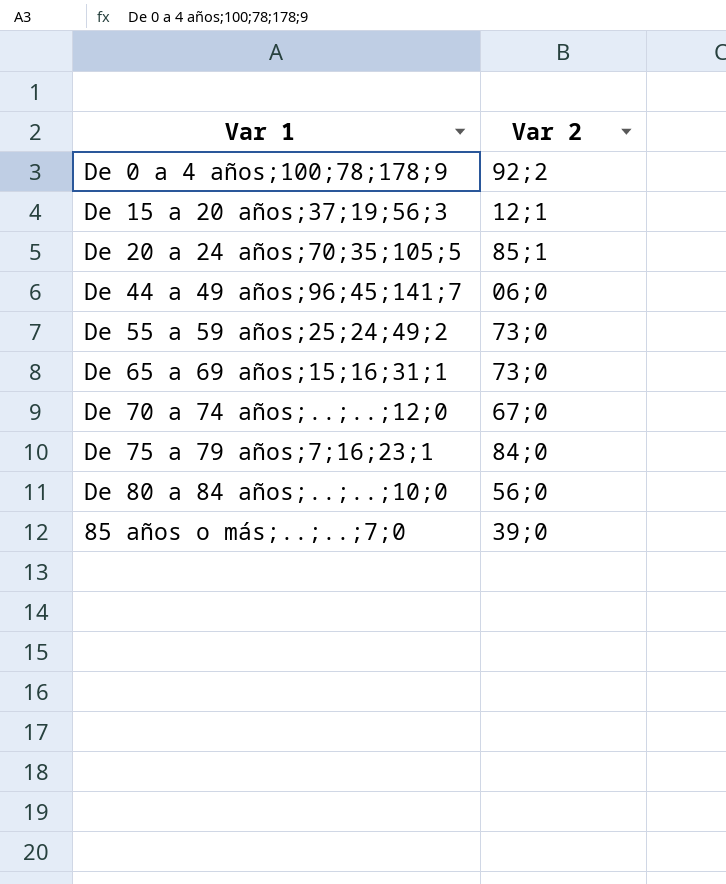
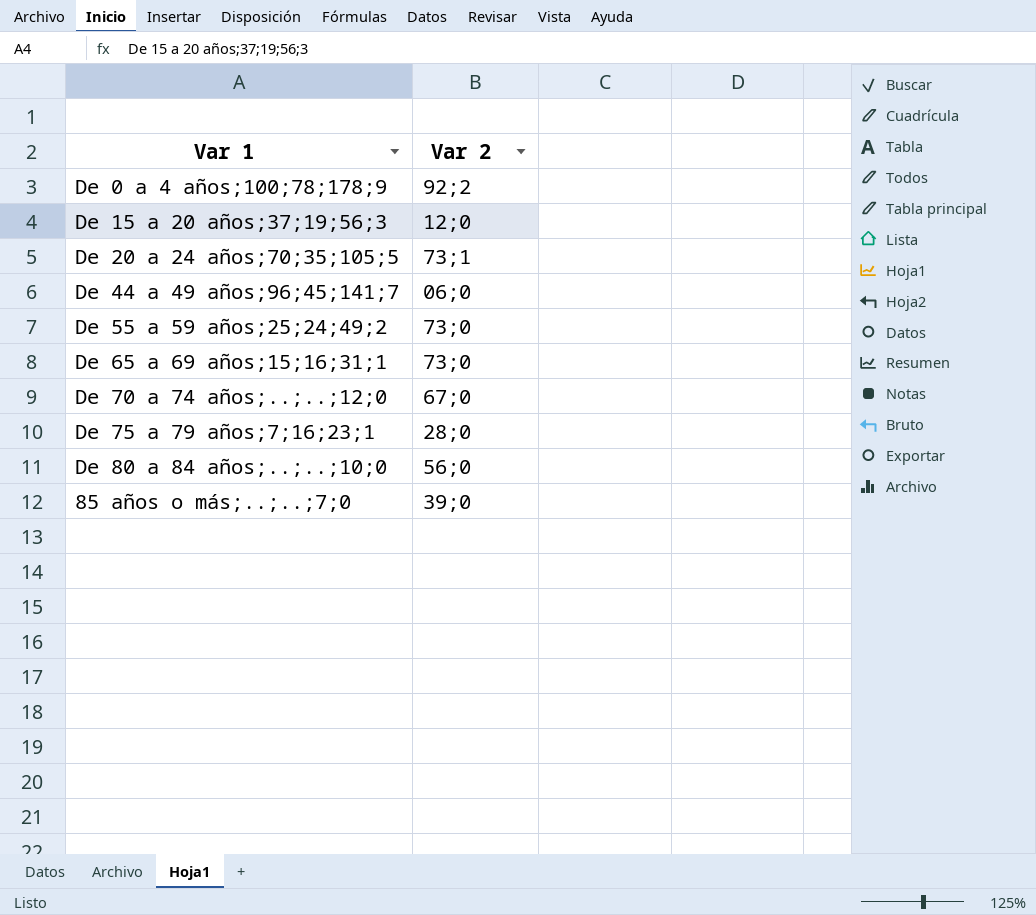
De 15 a 20 años;37;19;56;3 | Var 2: 12;1 -> 12;0
De 20 a 24 años;70;35;105;5 | Var 2: 85;1 -> 73;1
De 75 a 79 años;7;16;23;1 | Var 2: 84;0 -> 28;0

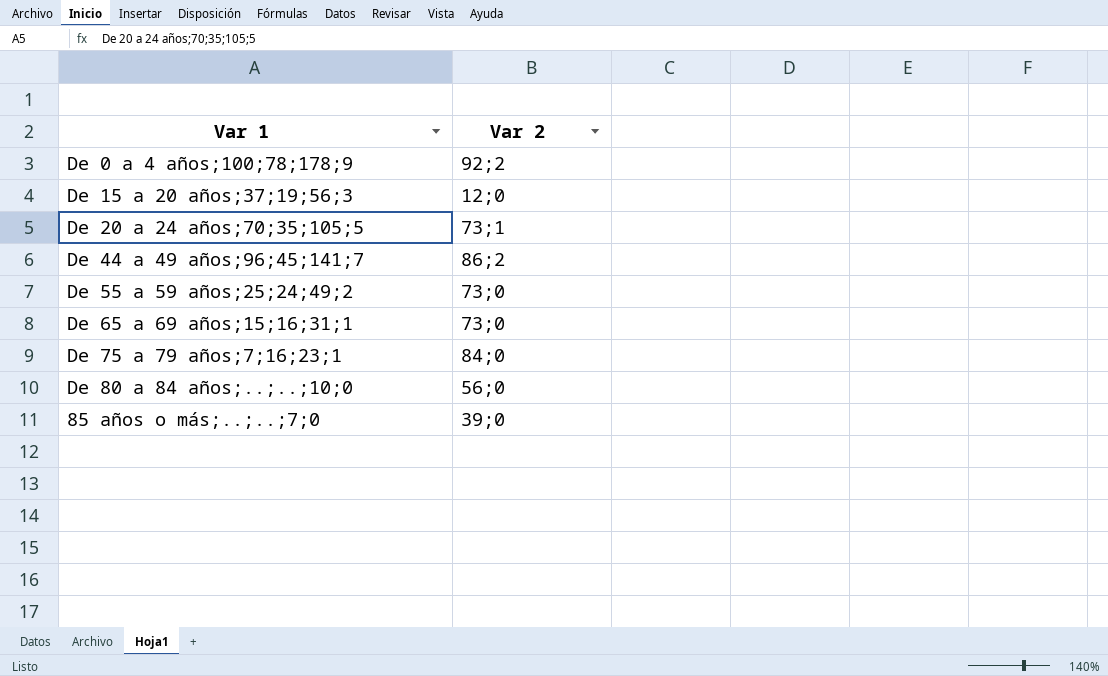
row De 70 a 74 años;..;..;12;0: 67;0 -> none
De 44 a 49 años;96;45;141;7 | Var 2: 06;0 -> 86;2
De 75 a 79 años;7;16;23;1 | Var 2: 28;0 -> 84;0

